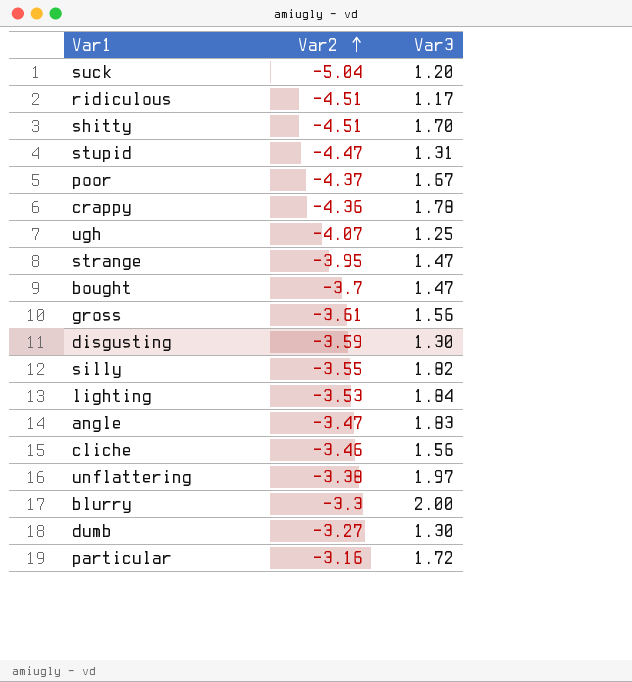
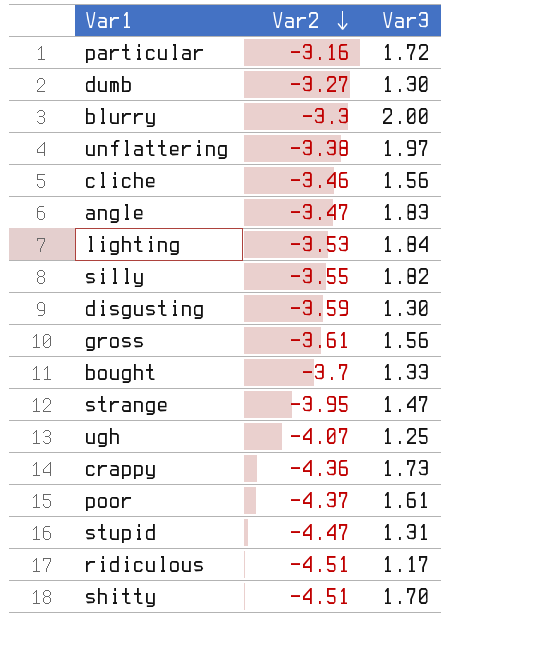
row order: Var2 ascending -> Var2 descending
row suck: -5.04 | 1.20 -> none
bought | Var3: 1.47 -> 1.33
crappy | Var3: 1.78 -> 1.73
poor | Var3: 1.67 -> 1.61

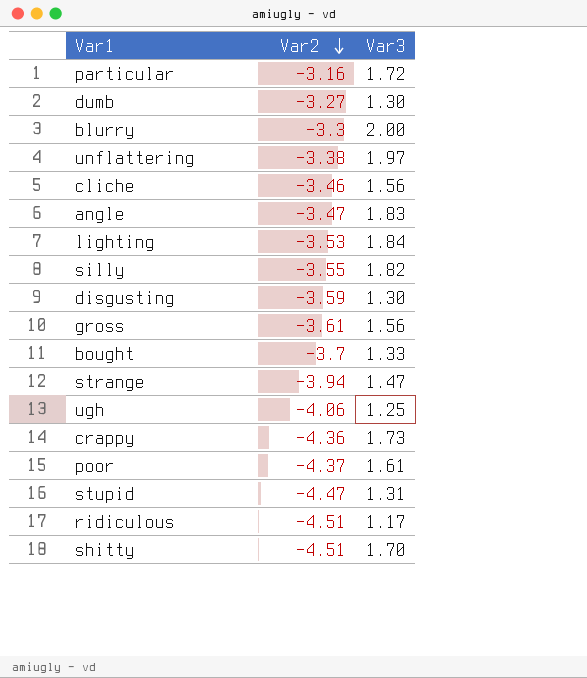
strange | Var2: -3.95 -> -3.94
ugh | Var2: -4.07 -> -4.06

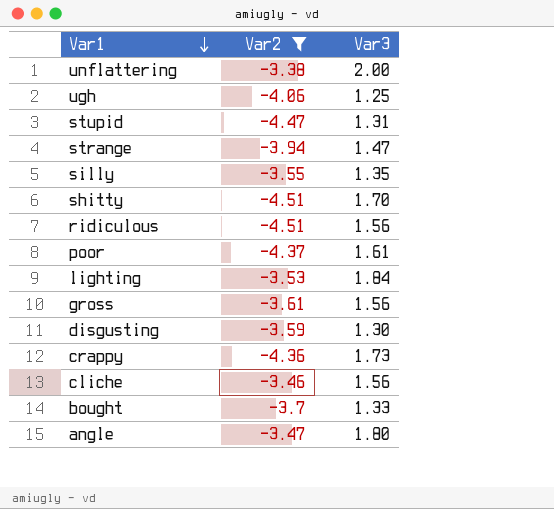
filter: none -> Var2 <= -3.38
row order: Var2 descending -> Var1 descending
unflattering | Var3: 1.97 -> 2.00
silly | Var3: 1.82 -> 1.35
ridiculous | Var3: 1.17 -> 1.56
angle | Var3: 1.83 -> 1.80

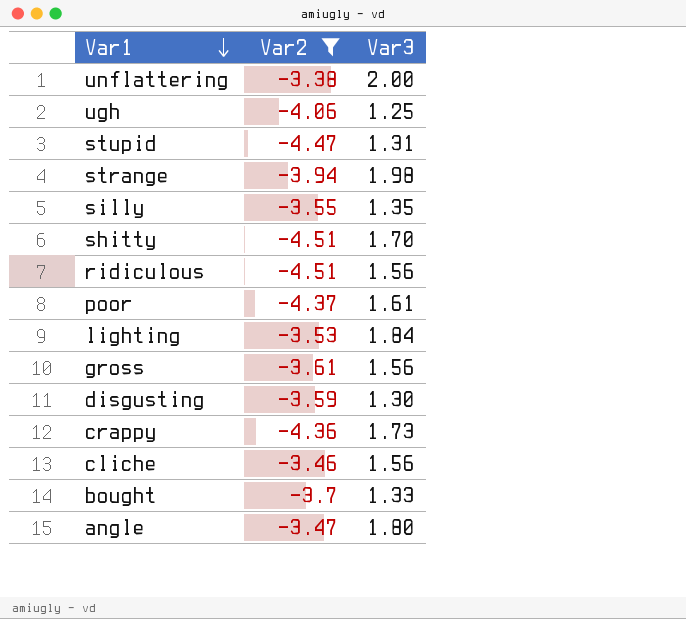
strange | Var3: 1.47 -> 1.98

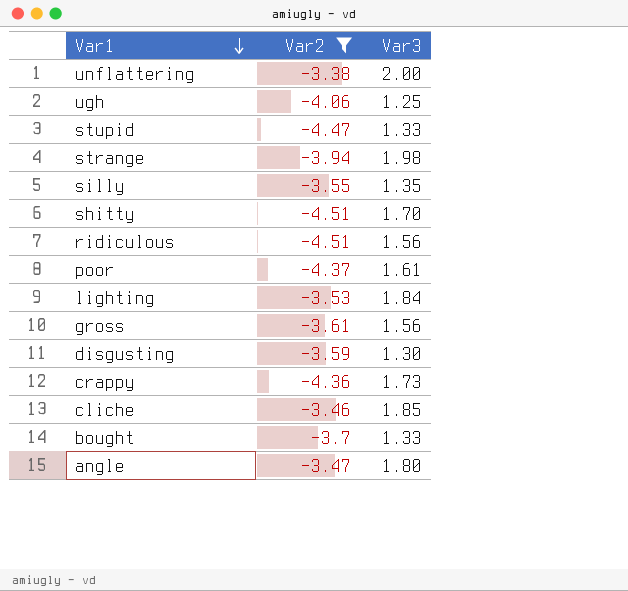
stupid | Var3: 1.31 -> 1.33
cliche | Var3: 1.56 -> 1.85

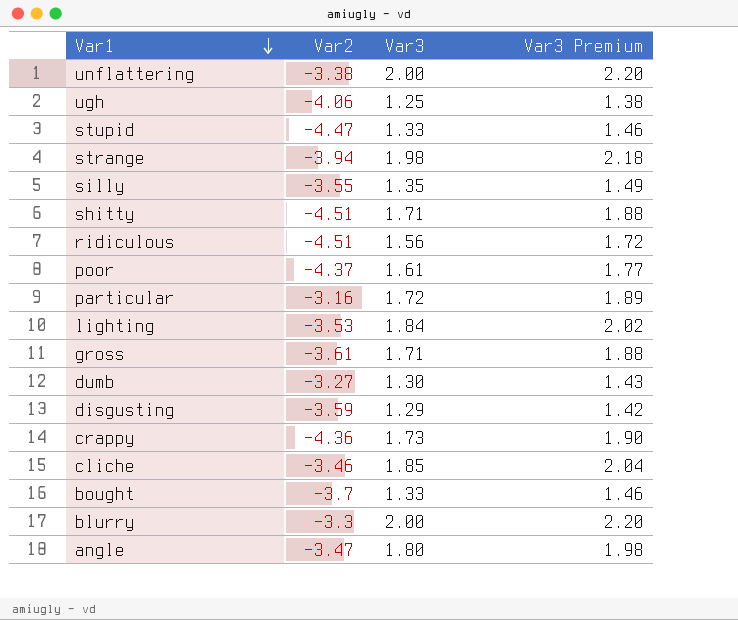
filter: Var2 <= -3.38 -> none
column Var3 Premium | formula: none -> [Var3] * 1.1
shitty | Var3: 1.70 -> 1.71
gross | Var3: 1.56 -> 1.71
disgusting | Var3: 1.30 -> 1.29

